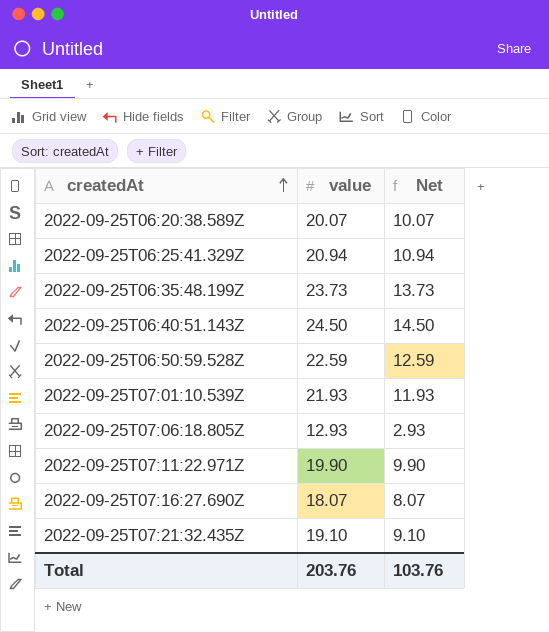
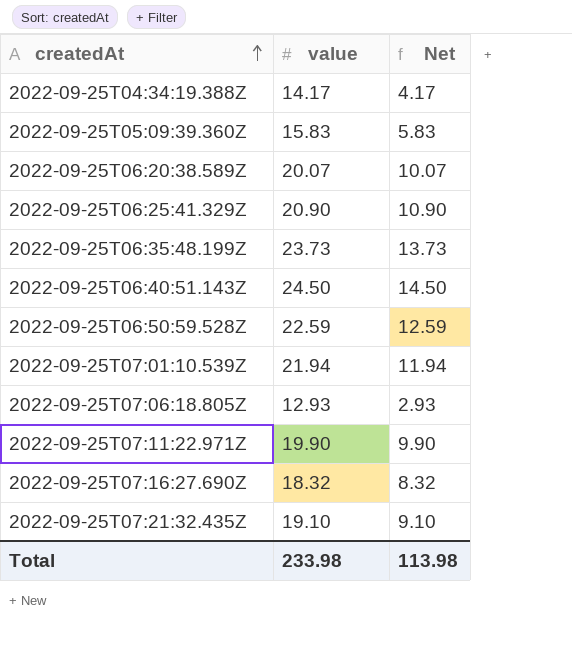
row 2022-09-25T04:34:19.388Z: none -> 14.17 | 4.17
row 2022-09-25T05:09:39.360Z: none -> 15.83 | 5.83
2022-09-25T06:25:41.329Z | value: 20.94 -> 20.90
2022-09-25T06:25:41.329Z | Net: 10.94 -> 10.90
2022-09-25T07:01:10.539Z | value: 21.93 -> 21.94
2022-09-25T07:01:10.539Z | Net: 11.93 -> 11.94
2022-09-25T07:16:27.690Z | value: 18.07 -> 18.32
2022-09-25T07:16:27.690Z | Net: 8.07 -> 8.32
Total | value: 203.76 -> 233.98
Total | Net: 103.76 -> 113.98

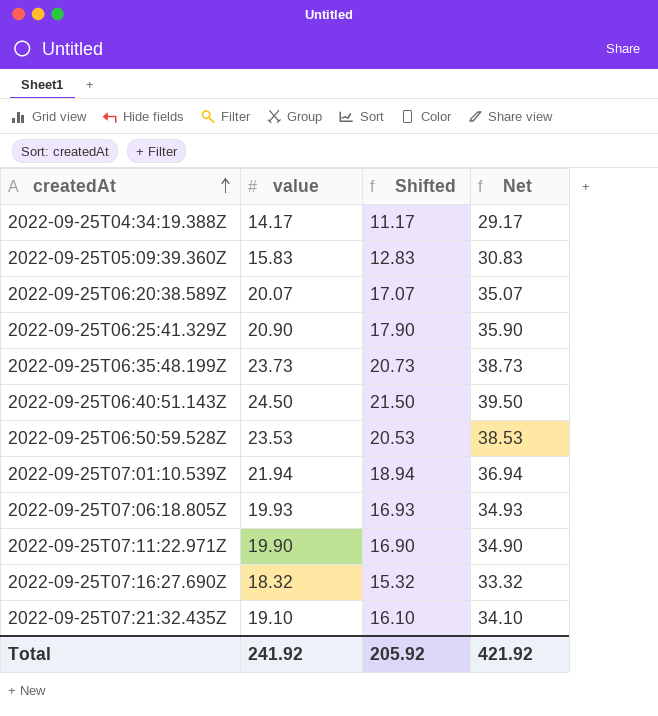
column Shifted | formula: none -> [value] - 3
column Net | formula: [value] - 10 -> [value] + 15
2022-09-25T06:50:59.528Z | value: 22.59 -> 23.53
2022-09-25T07:06:18.805Z | value: 12.93 -> 19.93
Total | value: 233.98 -> 241.92
Total | Net: 113.98 -> 421.92

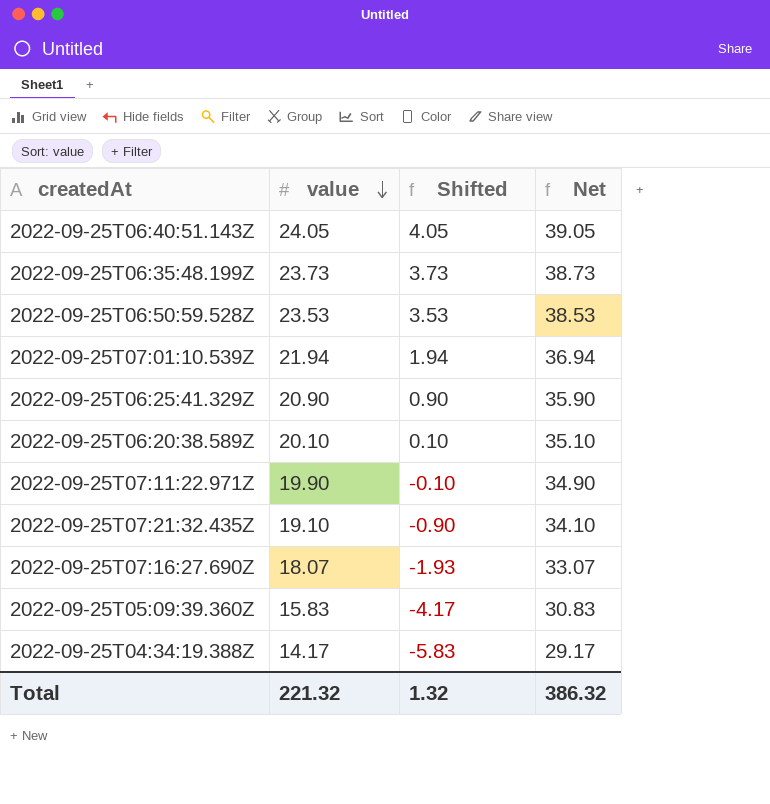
row order: createdAt ascending -> value descending
column Shifted | formula: [value] - 3 -> [value] - 20
row 2022-09-25T07:06:18.805Z: 19.93 | 16.93 | 34.93 -> none
2022-09-25T06:40:51.143Z | value: 24.50 -> 24.05
2022-09-25T06:40:51.143Z | Net: 39.50 -> 39.05
2022-09-25T06:20:38.589Z | value: 20.07 -> 20.10
2022-09-25T06:20:38.589Z | Net: 35.07 -> 35.10
2022-09-25T07:16:27.690Z | value: 18.32 -> 18.07
2022-09-25T07:16:27.690Z | Net: 33.32 -> 33.07
Total | value: 241.92 -> 221.32
Total | Shifted: 205.92 -> 1.32
Total | Net: 421.92 -> 386.32

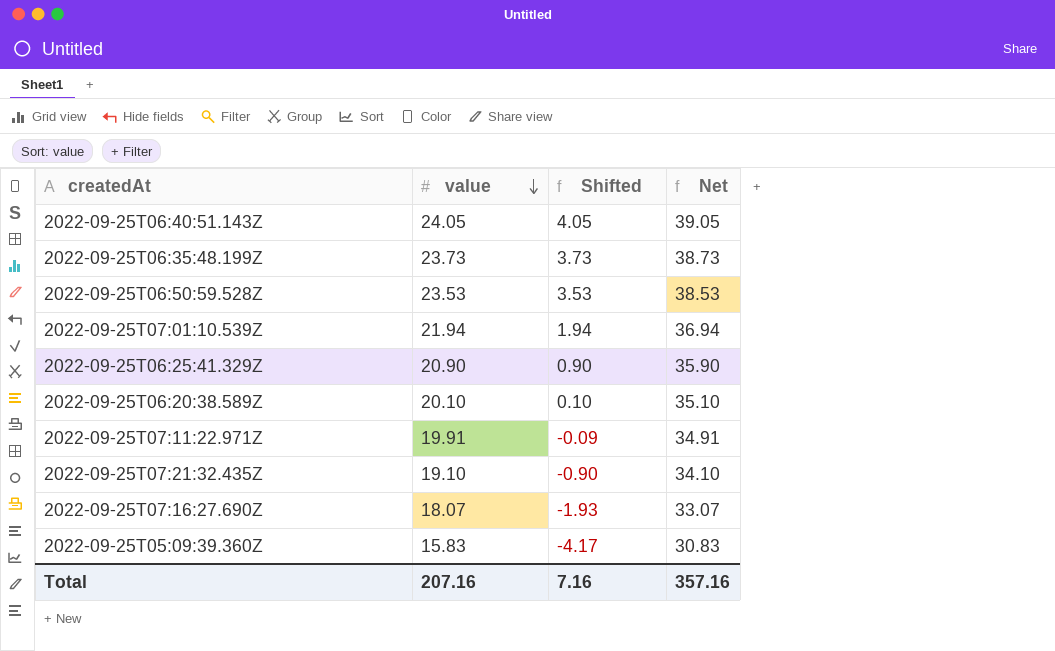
row 2022-09-25T04:34:19.388Z: 14.17 | -5.83 | 29.17 -> none
2022-09-25T07:11:22.971Z | value: 19.90 -> 19.91
2022-09-25T07:11:22.971Z | Shifted: -0.10 -> -0.09
2022-09-25T07:11:22.971Z | Net: 34.90 -> 34.91
Total | value: 221.32 -> 207.16
Total | Shifted: 1.32 -> 7.16
Total | Net: 386.32 -> 357.16

